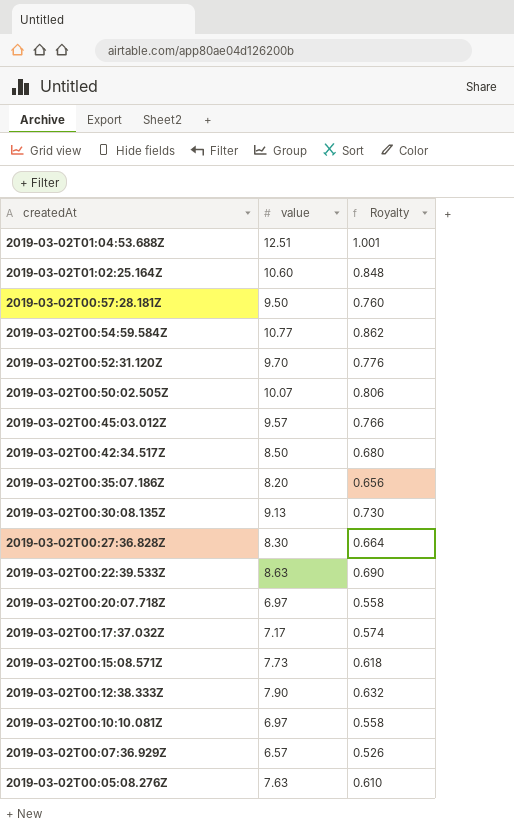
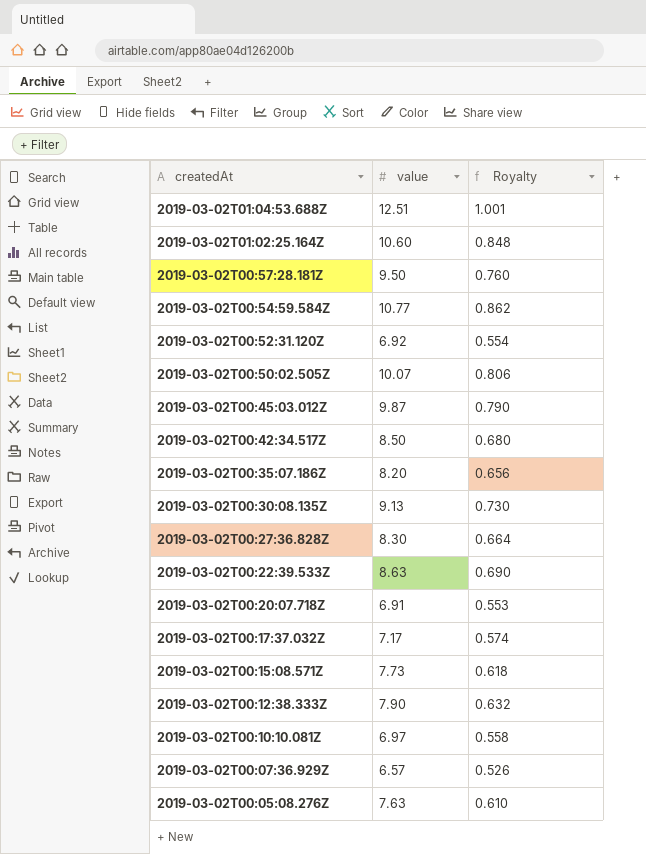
2019-03-02T00:52:31.120Z | value: 9.70 -> 6.92
2019-03-02T00:52:31.120Z | Royalty: 0.776 -> 0.554
2019-03-02T00:45:03.012Z | value: 9.57 -> 9.87
2019-03-02T00:45:03.012Z | Royalty: 0.766 -> 0.790
2019-03-02T00:20:07.718Z | value: 6.97 -> 6.91
2019-03-02T00:20:07.718Z | Royalty: 0.558 -> 0.553

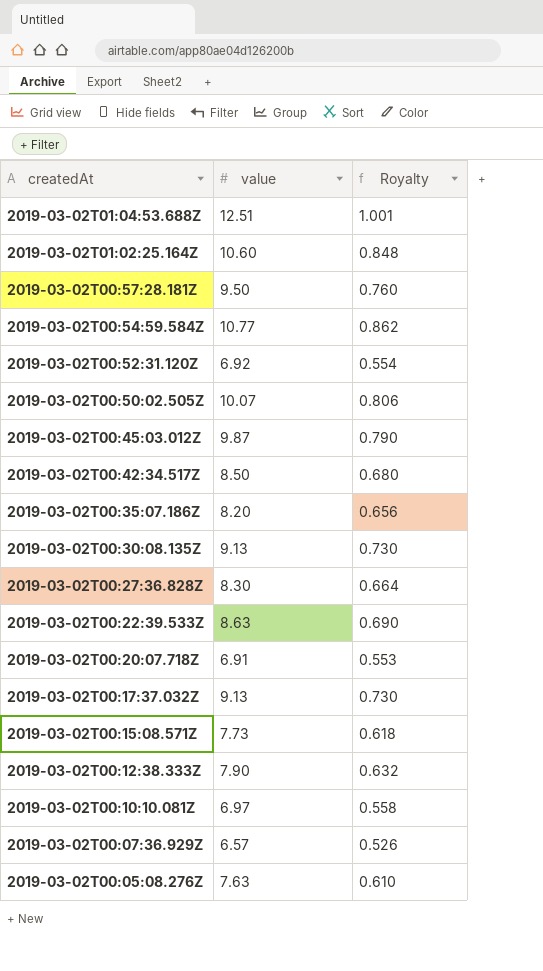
2019-03-02T00:17:37.032Z | value: 7.17 -> 9.13
2019-03-02T00:17:37.032Z | Royalty: 0.574 -> 0.730

